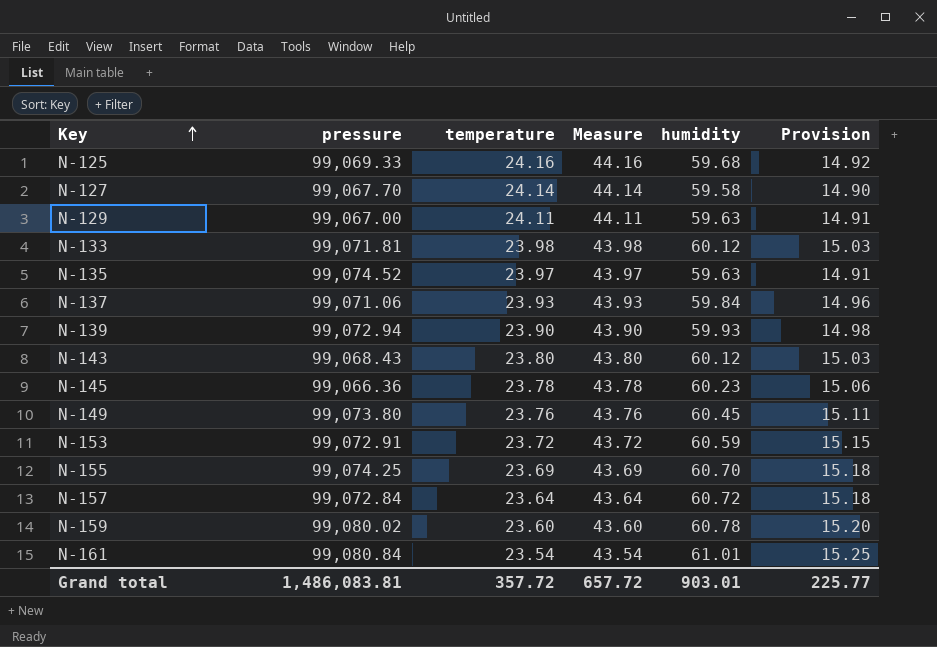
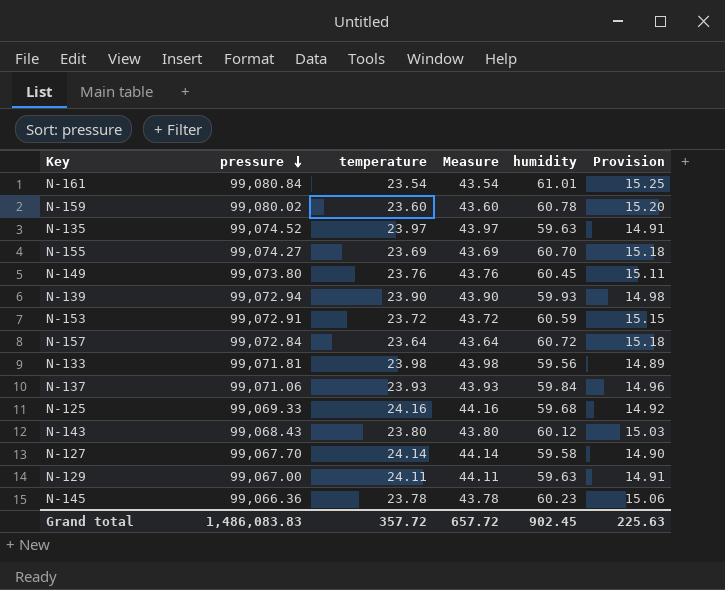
row order: Key ascending -> pressure descending
N-155 | pressure: 99,074.25 -> 99,074.27
N-133 | humidity: 60.12 -> 59.56
N-133 | Provision: 15.03 -> 14.89
Grand total | pressure: 1,486,083.81 -> 1,486,083.83
Grand total | humidity: 903.01 -> 902.45
Grand total | Provision: 225.77 -> 225.63

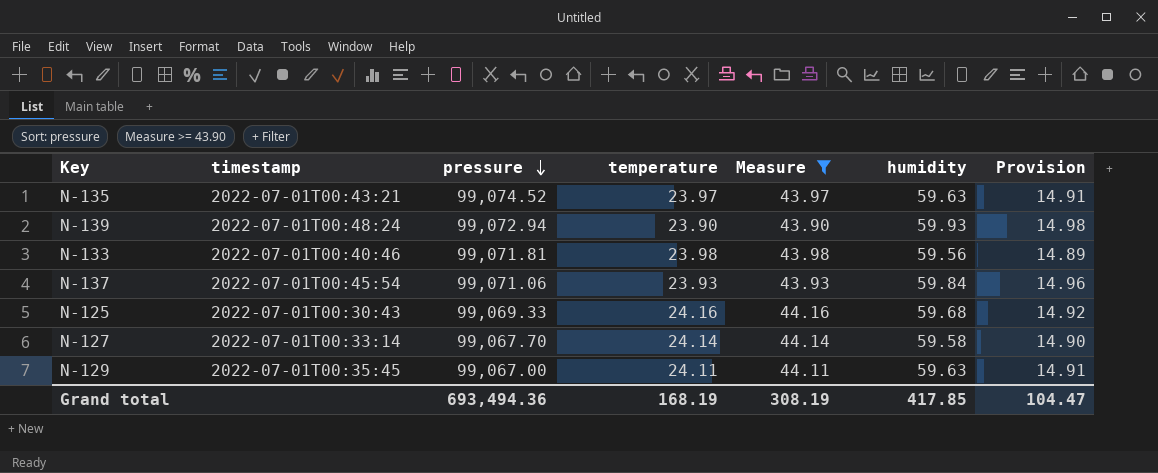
filter: none -> Measure >= 43.90
column timestamp | position: none -> 2
Grand total | pressure: 1,486,083.83 -> 693,494.36
Grand total | temperature: 357.72 -> 168.19
Grand total | Measure: 657.72 -> 308.19
Grand total | humidity: 902.45 -> 417.85
Grand total | Provision: 225.63 -> 104.47

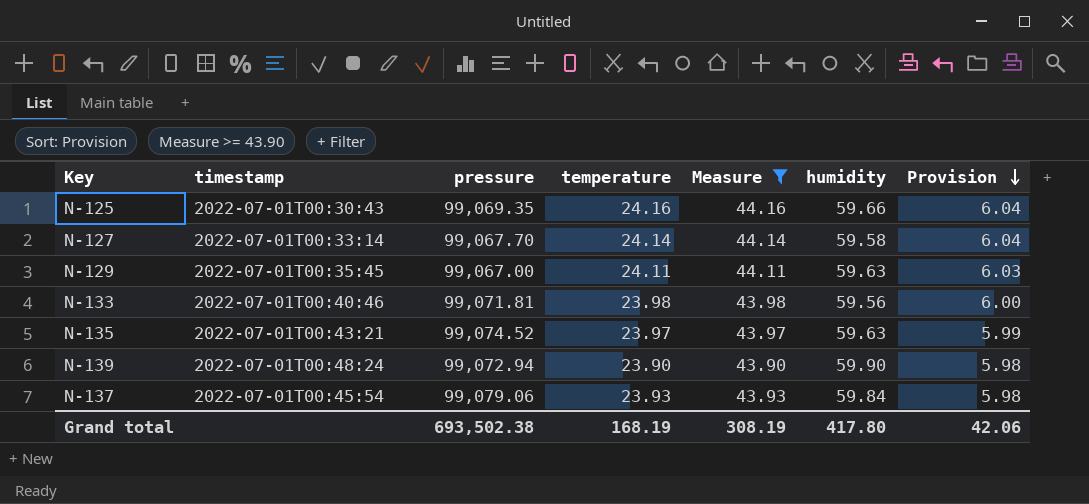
row order: pressure descending -> Provision descending
column Provision | formula: [humidity] * 0.25 -> [temperature] * 0.25
N-125 | pressure: 99,069.33 -> 99,069.35
N-125 | humidity: 59.68 -> 59.66
N-139 | humidity: 59.93 -> 59.90
N-137 | pressure: 99,071.06 -> 99,079.06
Grand total | pressure: 693,494.36 -> 693,502.38
Grand total | humidity: 417.85 -> 417.80
Grand total | Provision: 104.47 -> 42.06

